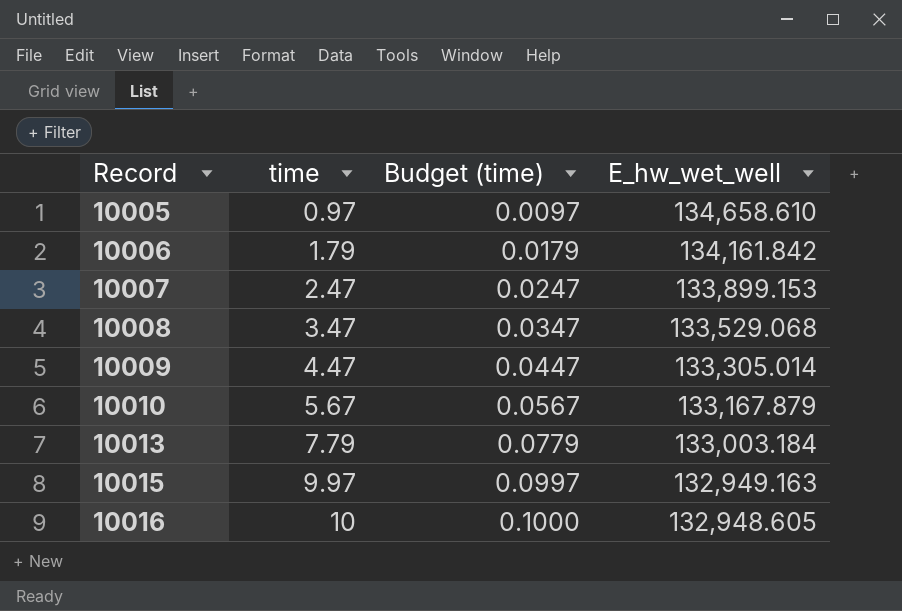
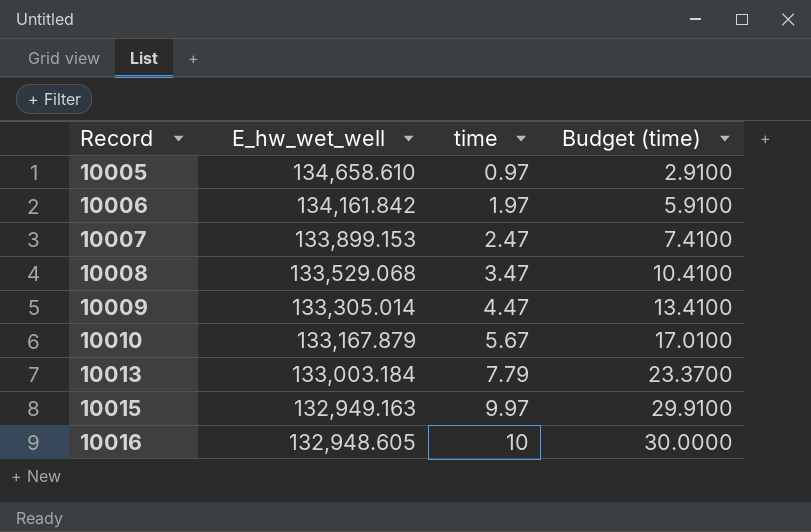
column E_hw_wet_well | position: 4 -> 2
column Budget (time) | formula: [time] * 0.01 -> [time] * 3
10006 | time: 1.79 -> 1.97

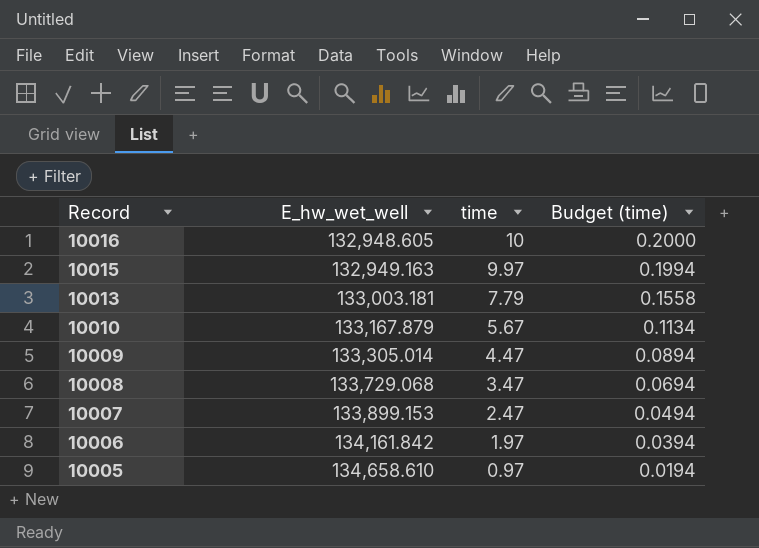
row order: Record ascending -> Record descending
column Budget (time) | formula: [time] * 3 -> [time] * 0.02
10013 | E_hw_wet_well: 133,003.184 -> 133,003.181
10008 | E_hw_wet_well: 133,529.068 -> 133,729.068

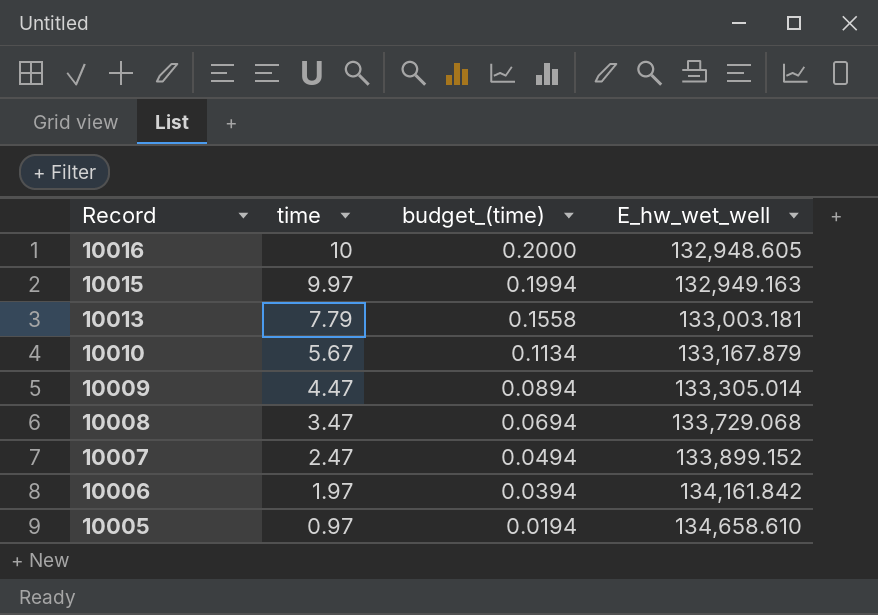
column name: Budget (time) -> budget_(time)
column E_hw_wet_well | position: 2 -> 4
10007 | E_hw_wet_well: 133,899.153 -> 133,899.152

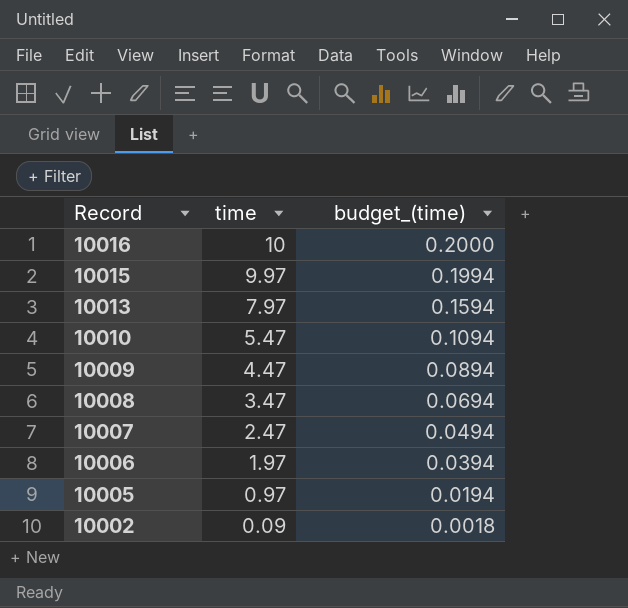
column E_hw_wet_well | position: 4 -> none
10013 | time: 7.79 -> 7.97
10013 | budget_(time): 0.1558 -> 0.1594
10010 | time: 5.67 -> 5.47
10010 | budget_(time): 0.1134 -> 0.1094
row 10002: none -> 0.09 | 0.0018

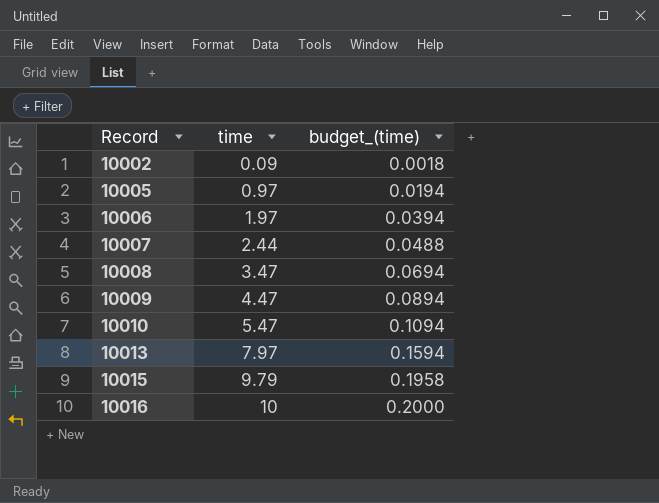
row order: Record descending -> Record ascending
10007 | time: 2.47 -> 2.44
10007 | budget_(time): 0.0494 -> 0.0488
10015 | time: 9.97 -> 9.79
10015 | budget_(time): 0.1994 -> 0.1958

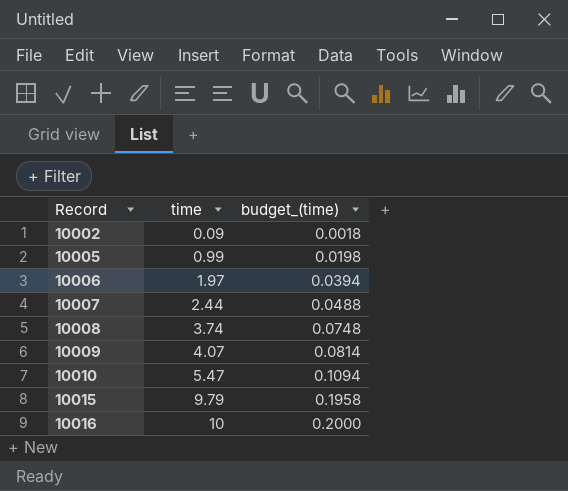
row 10013: 7.97 | 0.1594 -> none
10005 | time: 0.97 -> 0.99
10005 | budget_(time): 0.0194 -> 0.0198
10008 | time: 3.47 -> 3.74
10008 | budget_(time): 0.0694 -> 0.0748
10009 | time: 4.47 -> 4.07
10009 | budget_(time): 0.0894 -> 0.0814

